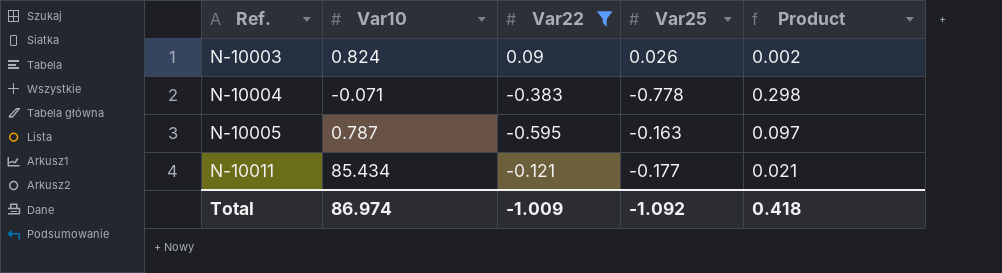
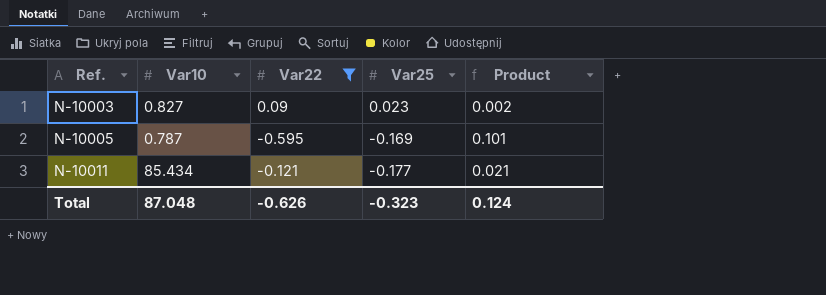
row N-10004: -0.071 | -0.383 | -0.778 | 0.298 -> none
N-10003 | Var10: 0.824 -> 0.827
N-10003 | Var25: 0.026 -> 0.023
N-10005 | Var25: -0.163 -> -0.169
N-10005 | Product: 0.097 -> 0.101
Total | Var10: 86.974 -> 87.048
Total | Var22: -1.009 -> -0.626
Total | Var25: -1.092 -> -0.323
Total | Product: 0.418 -> 0.124

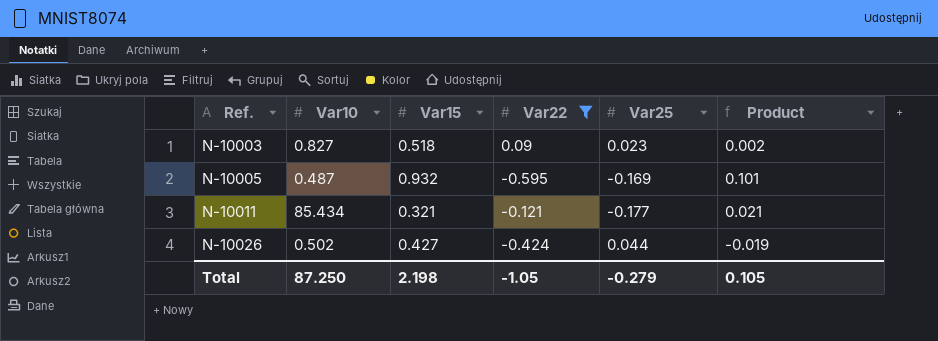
column Var15 | position: none -> 3
N-10005 | Var10: 0.787 -> 0.487
row N-10026: none -> 0.502 | 0.427 | -0.424 | 0.044 | -0.019
Total | Var10: 87.048 -> 87.250
Total | Var22: -0.626 -> -1.05
Total | Var25: -0.323 -> -0.279
Total | Product: 0.124 -> 0.105

